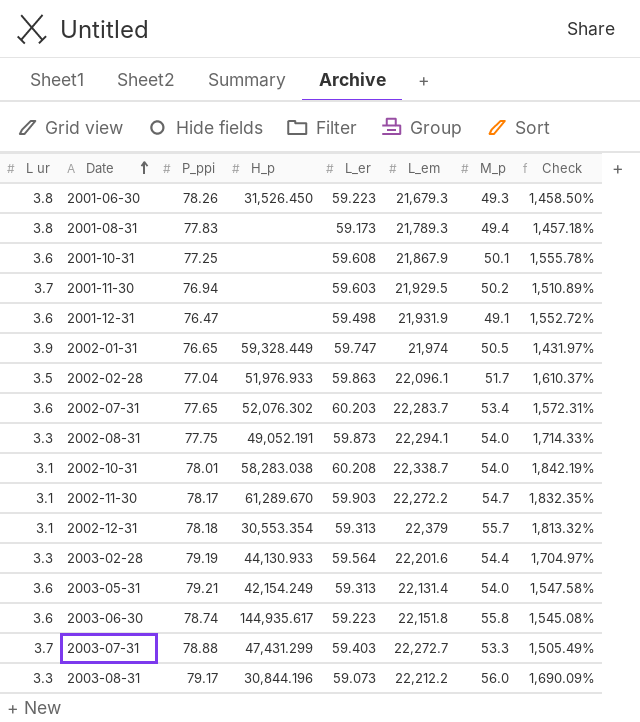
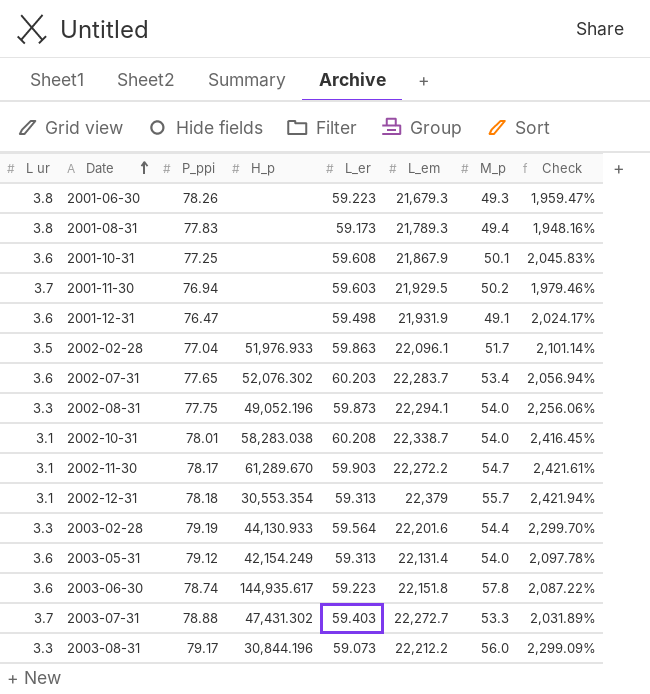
column Check | formula: ([L_er] - [L ur]) / [L ur] -> ([P_ppi] - [L ur]) / [L ur]
row 2002-01-31: 3.9 | 76.65 | 59,328.449 | 59.747 | 21,974 | 50.5 | 1,431.97% -> none
2001-06-30 | H_p: 31,526.450 -> none
2002-08-31 | H_p: 49,052.191 -> 49,052.196
2003-05-31 | P_ppi: 79.21 -> 79.12
2003-06-30 | M_p: 55.8 -> 57.8
2003-07-31 | H_p: 47,431.299 -> 47,431.302

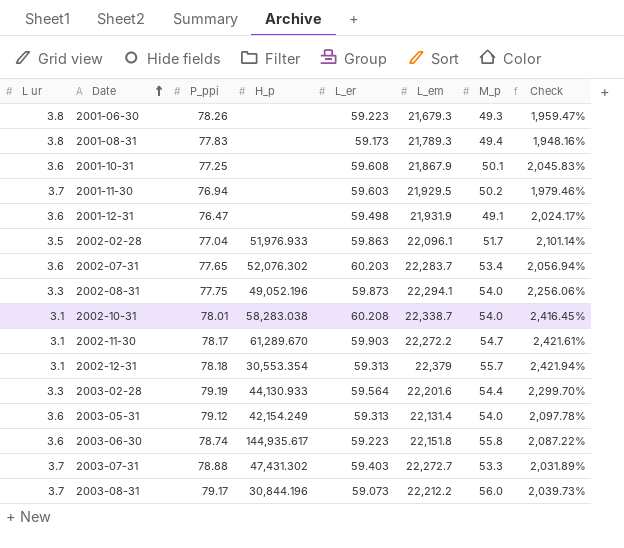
2003-06-30 | M_p: 57.8 -> 55.8
2003-08-31 | L ur: 3.3 -> 3.7
2003-08-31 | Check: 2,299.09% -> 2,039.73%

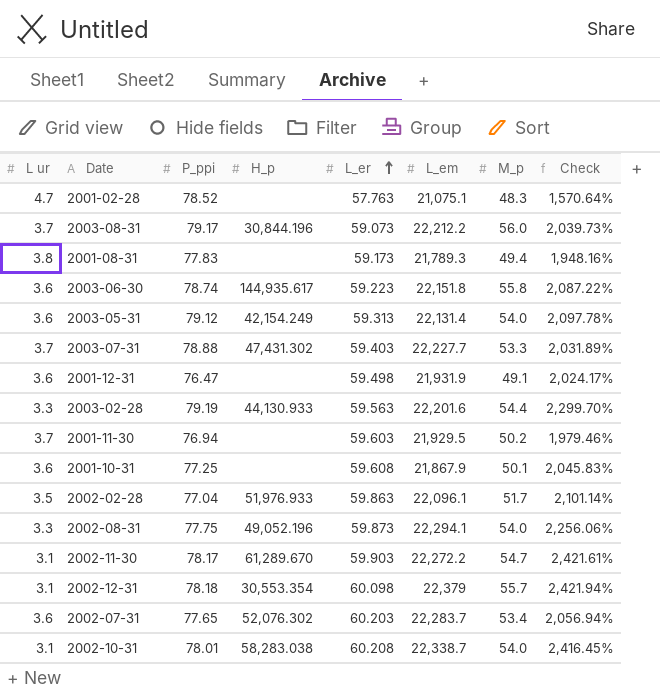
row order: Date ascending -> L_er ascending
row 2001-06-30: 3.8 | 78.26 | none | 59.223 | 21,679.3 | 49.3 | 1,959.47% -> none
row 2001-02-28: none -> 4.7 | 78.52 | none | 57.763 | 21,075.1 | 48.3 | 1,570.64%
2003-07-31 | L_em: 22,272.7 -> 22,227.7
2003-02-28 | L_er: 59.564 -> 59.563
2002-12-31 | L_er: 59.313 -> 60.098

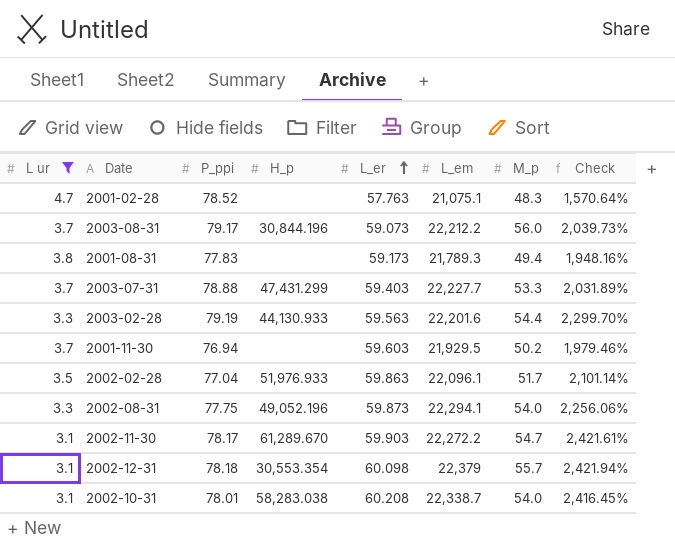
filter: none -> L ur != 3.6
2003-07-31 | H_p: 47,431.302 -> 47,431.299

